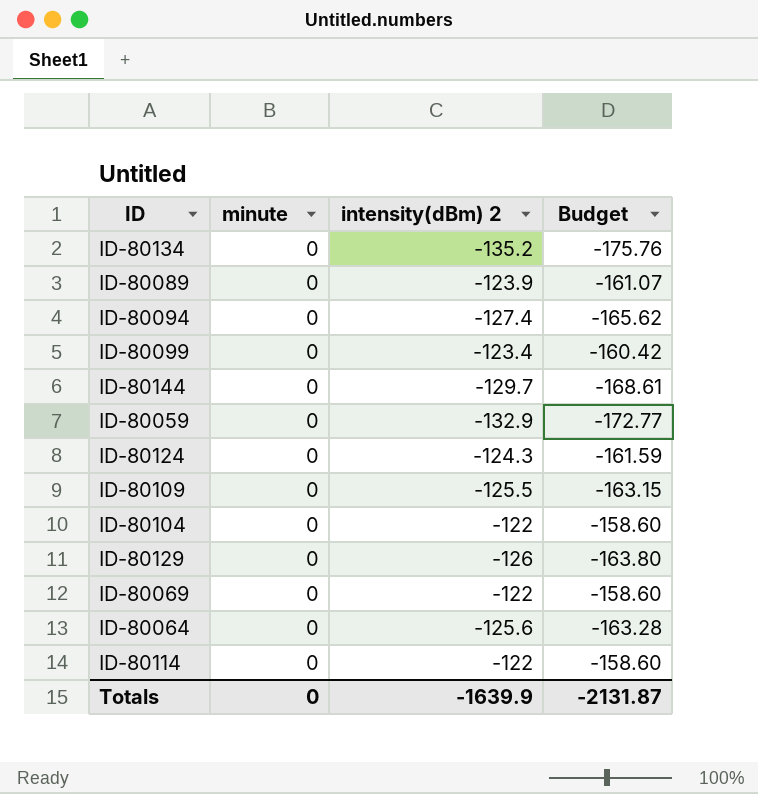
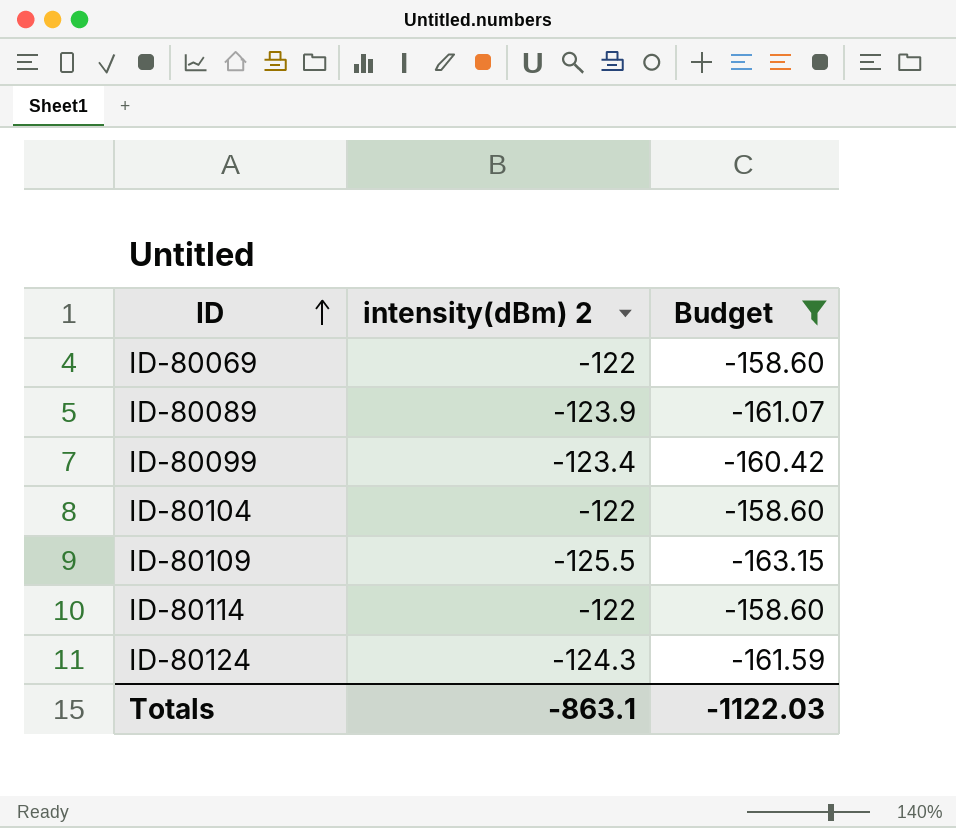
filter: none -> Budget >= -163.15
row order: none -> ID ascending
column minute | position: 2 -> none
Totals | intensity(dBm) 2: -1639.9 -> -863.1
Totals | Budget: -2131.87 -> -1122.03

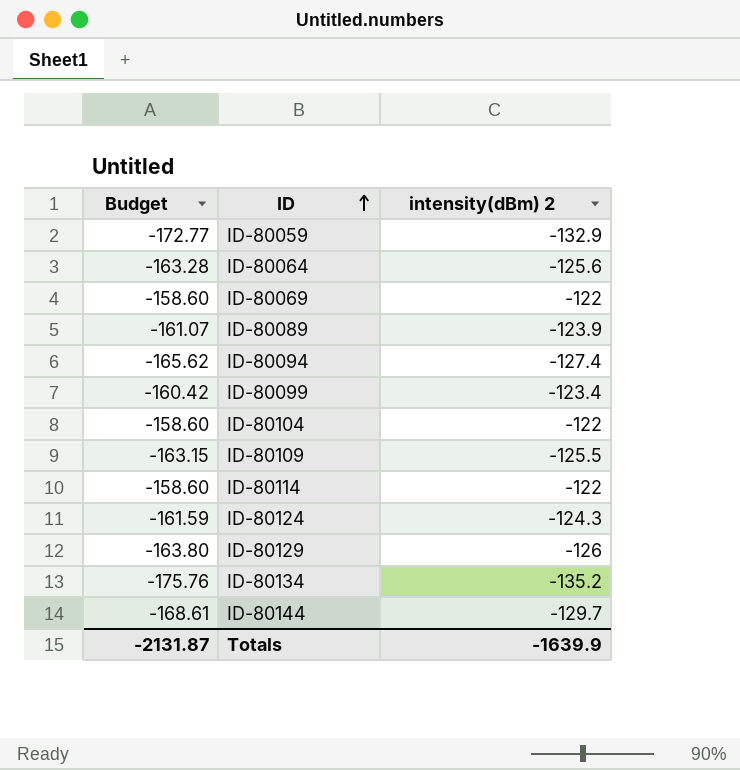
filter: Budget >= -163.15 -> none
column Budget | position: 3 -> 1
Totals | Budget: -1122.03 -> -2131.87
Totals | intensity(dBm) 2: -863.1 -> -1639.9

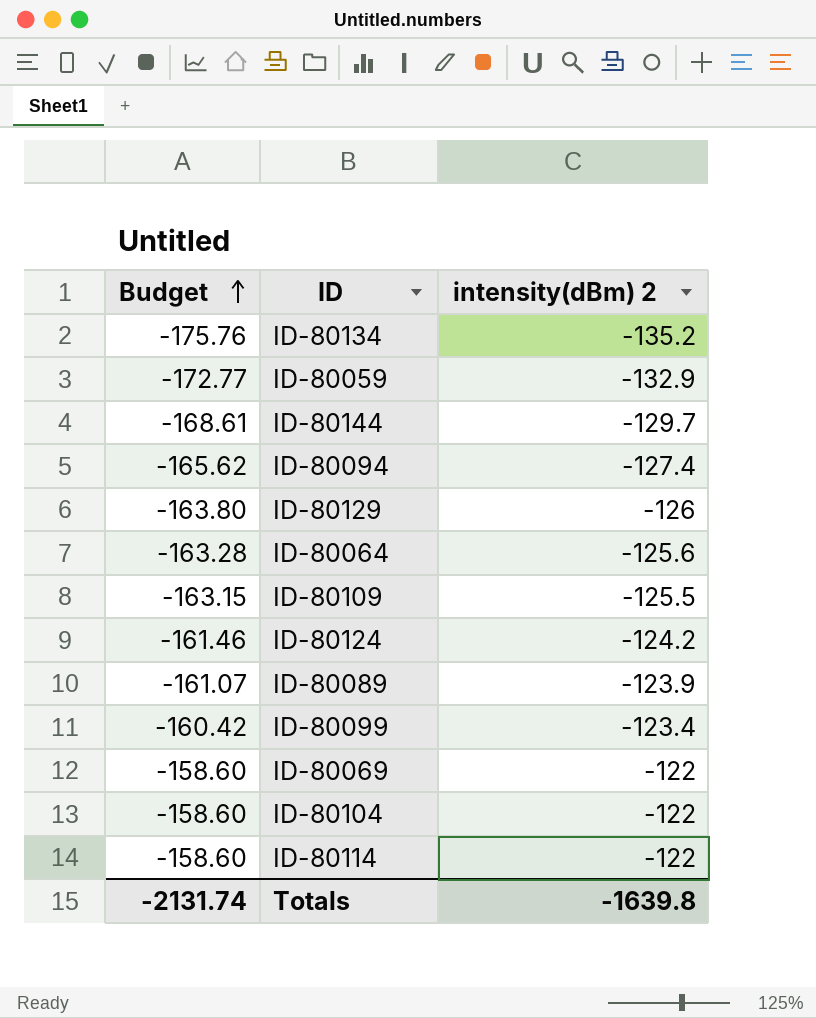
row order: ID ascending -> Budget ascending
ID-80124 | Budget: -161.59 -> -161.46
ID-80124 | intensity(dBm) 2: -124.3 -> -124.2
Totals | Budget: -2131.87 -> -2131.74
Totals | intensity(dBm) 2: -1639.9 -> -1639.8

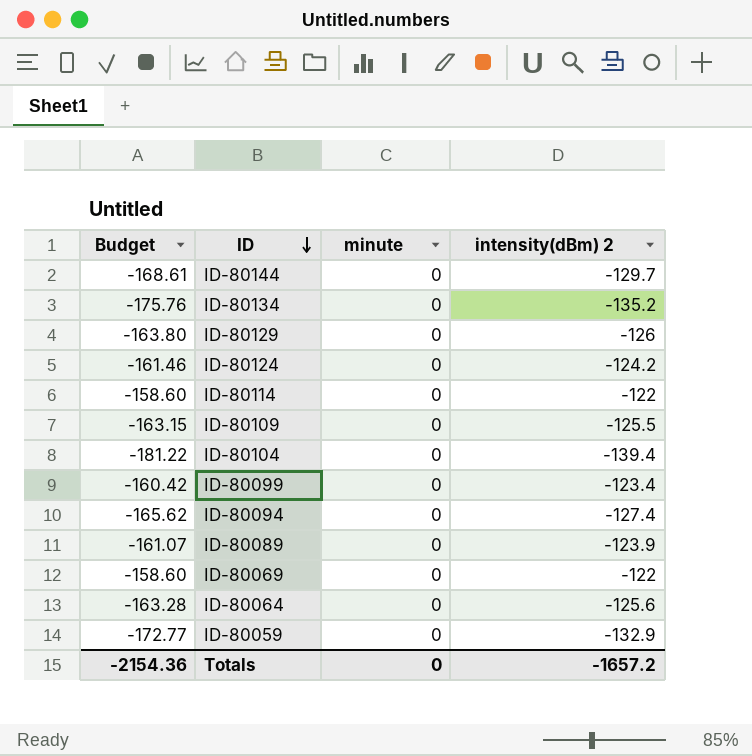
row order: Budget ascending -> ID descending
column minute | position: none -> 3
ID-80104 | Budget: -158.60 -> -181.22
ID-80104 | intensity(dBm) 2: -122 -> -139.4
Totals | Budget: -2131.74 -> -2154.36
Totals | intensity(dBm) 2: -1639.8 -> -1657.2

